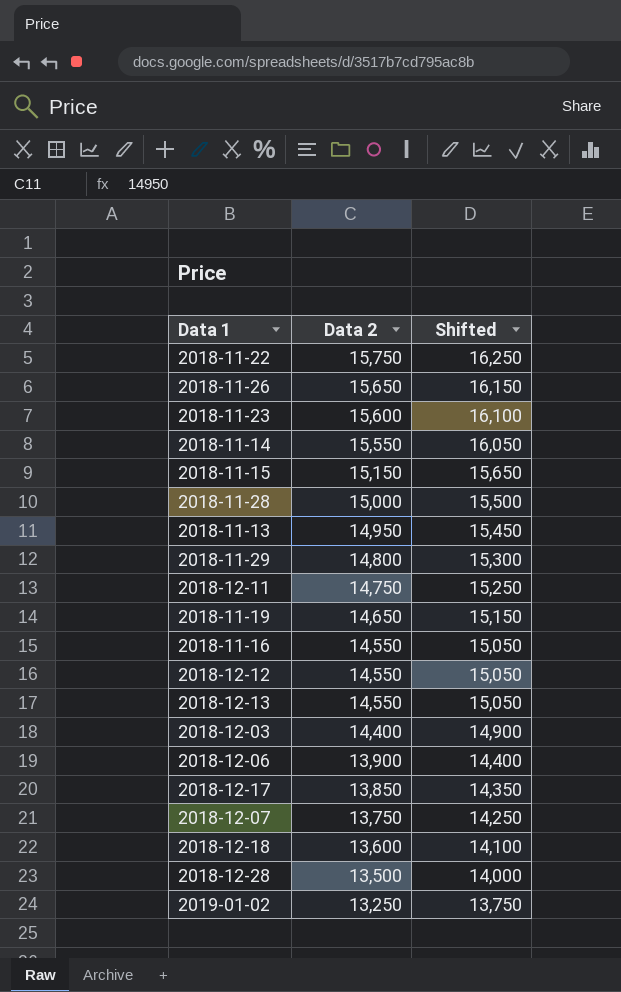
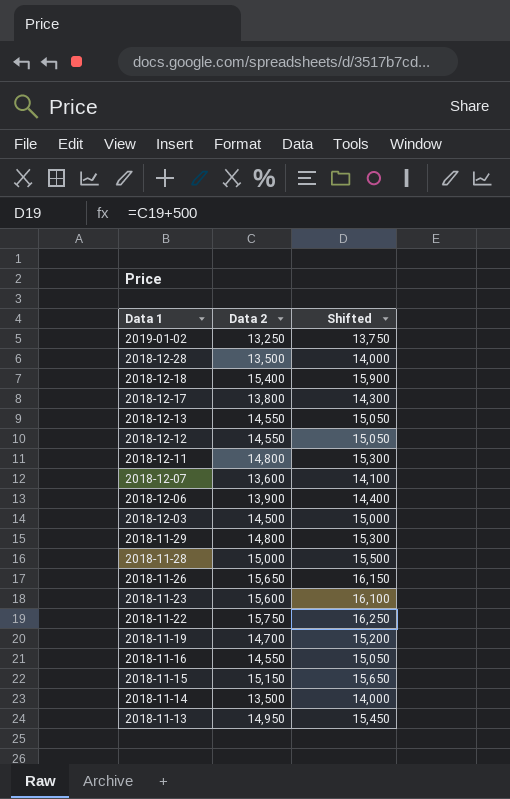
row order: Data 2 descending -> Data 1 descending
2018-12-18 | Data 2: 13,600 -> 15,400
2018-12-18 | Shifted: 14,100 -> 15,900
2018-12-17 | Data 2: 13,850 -> 13,800
2018-12-17 | Shifted: 14,350 -> 14,300
2018-12-11 | Data 2: 14,750 -> 14,800
2018-12-11 | Shifted: 15,250 -> 15,300
2018-12-07 | Data 2: 13,750 -> 13,600
2018-12-07 | Shifted: 14,250 -> 14,100
2018-12-03 | Data 2: 14,400 -> 14,500
2018-12-03 | Shifted: 14,900 -> 15,000
2018-11-19 | Data 2: 14,650 -> 14,700
2018-11-19 | Shifted: 15,150 -> 15,200
2018-11-14 | Data 2: 15,550 -> 13,500
2018-11-14 | Shifted: 16,050 -> 14,000

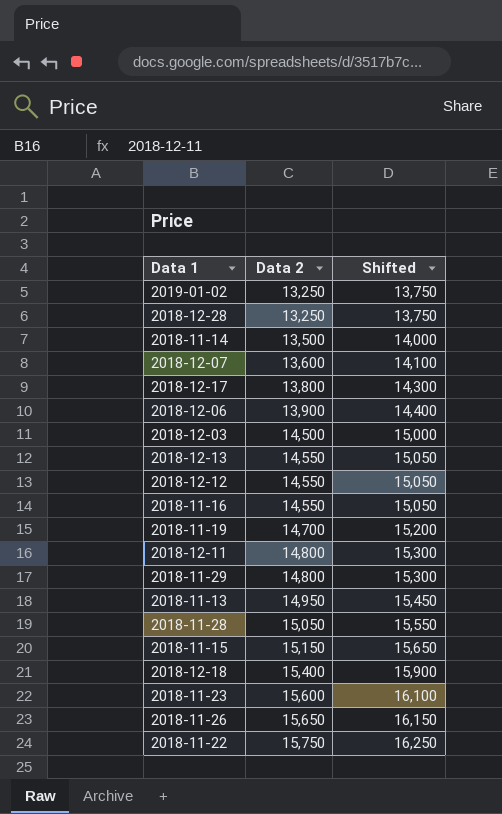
row order: Data 1 descending -> Data 2 ascending
2018-12-28 | Data 2: 13,500 -> 13,250
2018-12-28 | Shifted: 14,000 -> 13,750
2018-11-28 | Data 2: 15,000 -> 15,050
2018-11-28 | Shifted: 15,500 -> 15,550

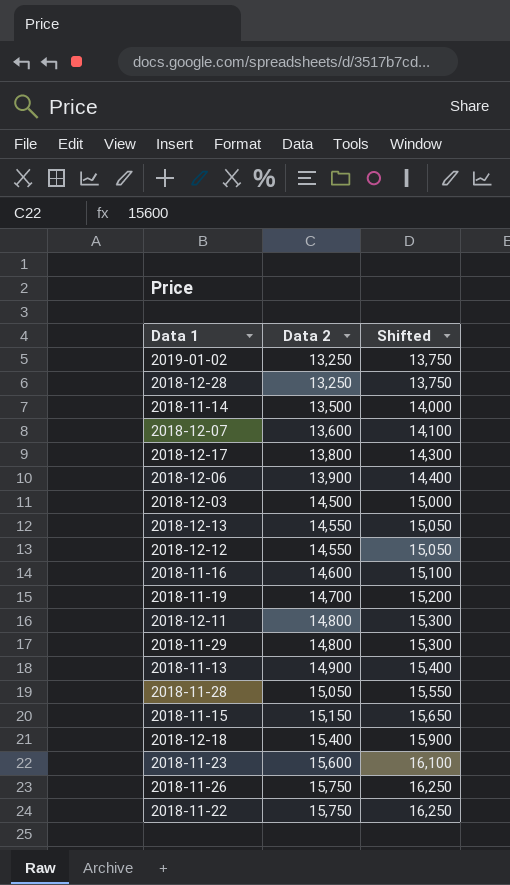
2018-11-16 | Data 2: 14,550 -> 14,600
2018-11-16 | Shifted: 15,050 -> 15,100
2018-11-13 | Data 2: 14,950 -> 14,900
2018-11-13 | Shifted: 15,450 -> 15,400
2018-11-26 | Data 2: 15,650 -> 15,750
2018-11-26 | Shifted: 16,150 -> 16,250

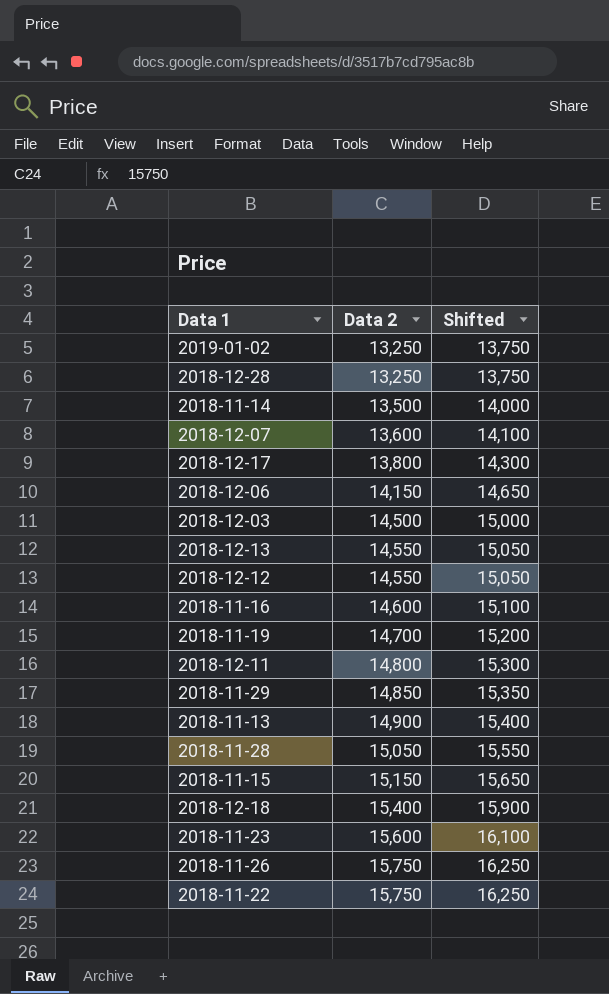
2018-12-06 | Data 2: 13,900 -> 14,150
2018-12-06 | Shifted: 14,400 -> 14,650
2018-11-29 | Data 2: 14,800 -> 14,850
2018-11-29 | Shifted: 15,300 -> 15,350

